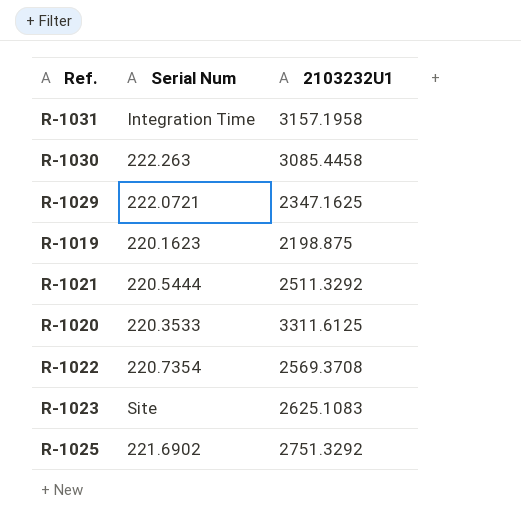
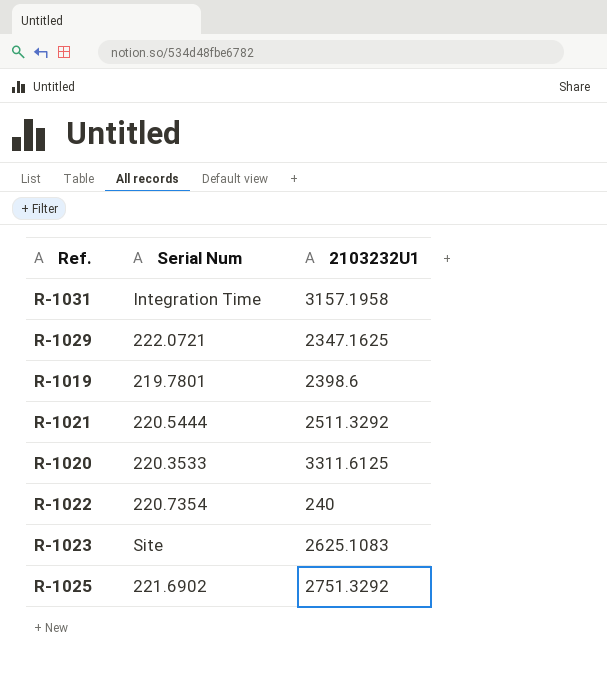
row R-1030: 222.263 | 3085.4458 -> none
R-1019 | Serial Num: 220.1623 -> 219.7801
R-1019 | 2103232U1: 2198.875 -> 2398.6
R-1022 | 2103232U1: 2569.3708 -> 240

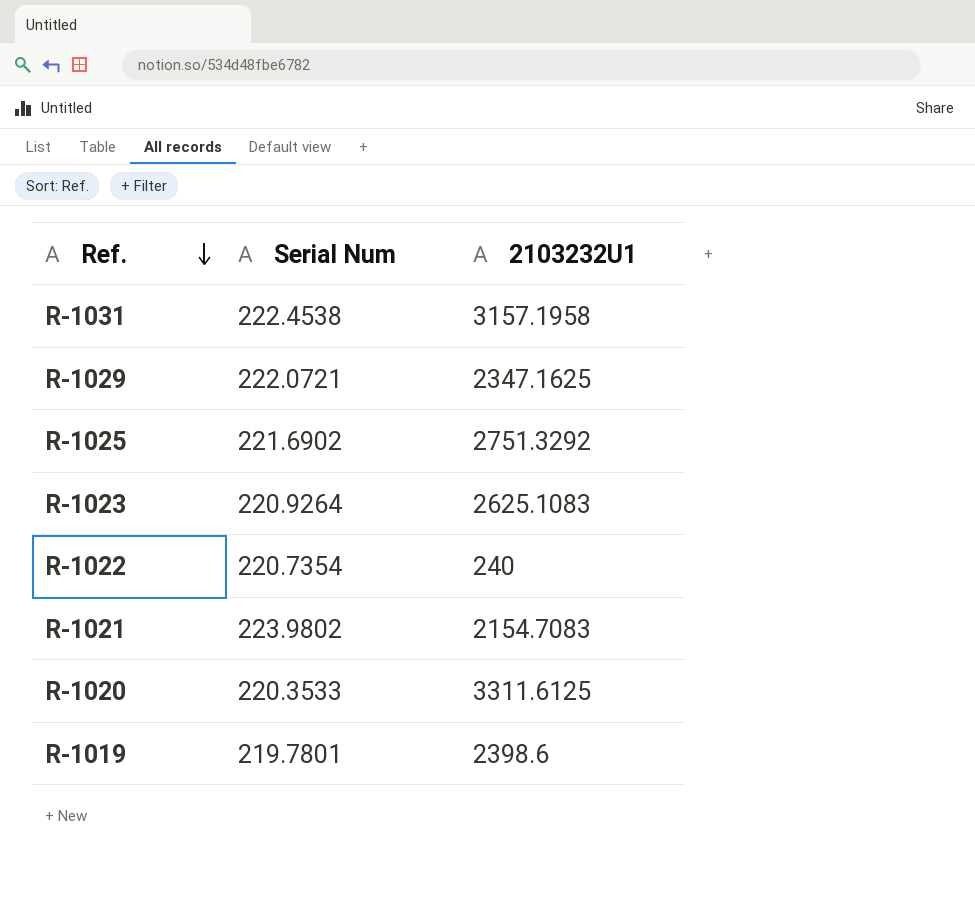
row order: none -> Ref. descending
R-1031 | Serial Num: Integration Time -> 222.4538
R-1023 | Serial Num: Site -> 220.9264
R-1021 | Serial Num: 220.5444 -> 223.9802
R-1021 | 2103232U1: 2511.3292 -> 2154.7083

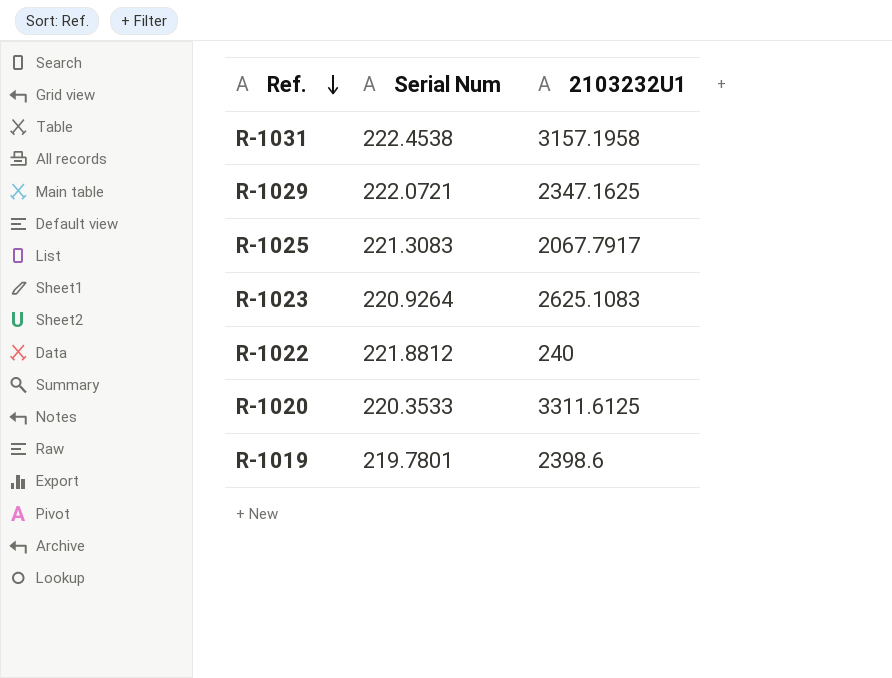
row R-1021: 223.9802 | 2154.7083 -> none
R-1025 | Serial Num: 221.6902 -> 221.3083
R-1025 | 2103232U1: 2751.3292 -> 2067.7917
R-1022 | Serial Num: 220.7354 -> 221.8812

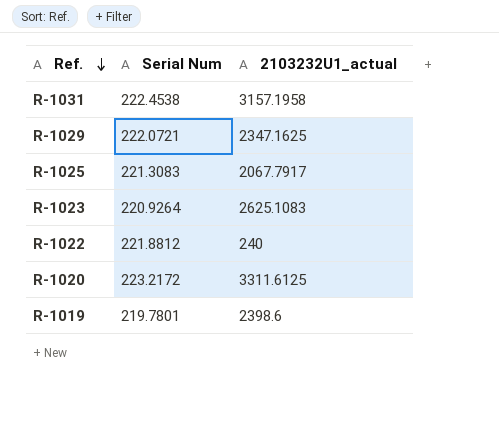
column name: 2103232U1 -> 2103232U1_actual
R-1020 | Serial Num: 220.3533 -> 223.2172

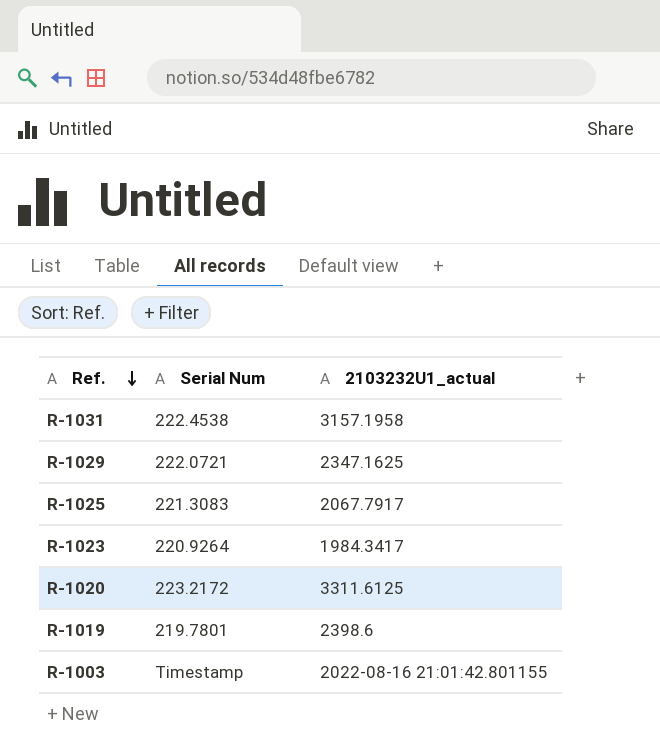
row R-1022: 221.8812 | 240 -> none
R-1023 | 2103232U1_actual: 2625.1083 -> 1984.3417
row R-1003: none -> Timestamp | 2022-08-16 21:01:42.801155

